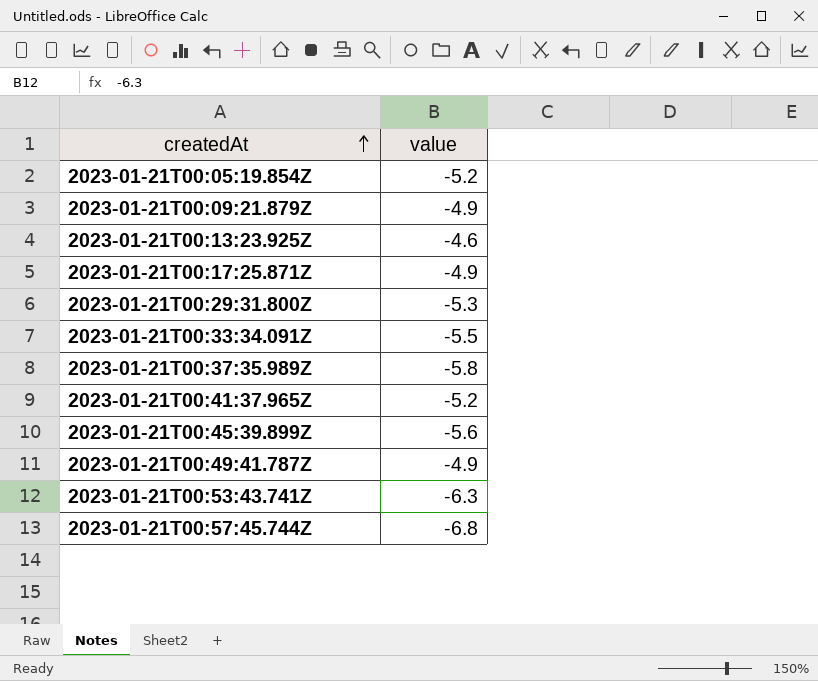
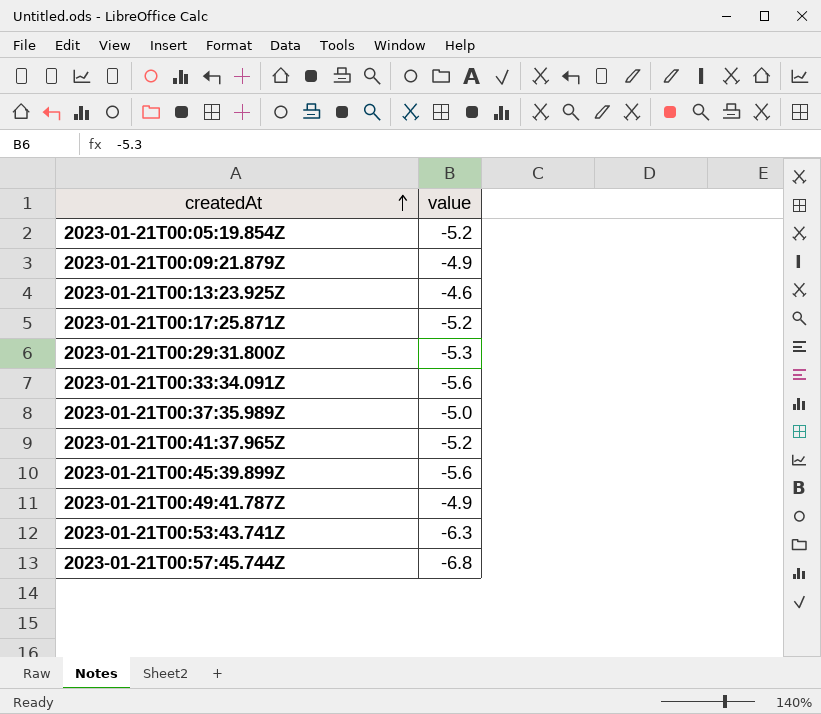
2023-01-21T00:17:25.871Z | value: -4.9 -> -5.2
2023-01-21T00:33:34.091Z | value: -5.5 -> -5.6
2023-01-21T00:37:35.989Z | value: -5.8 -> -5.0

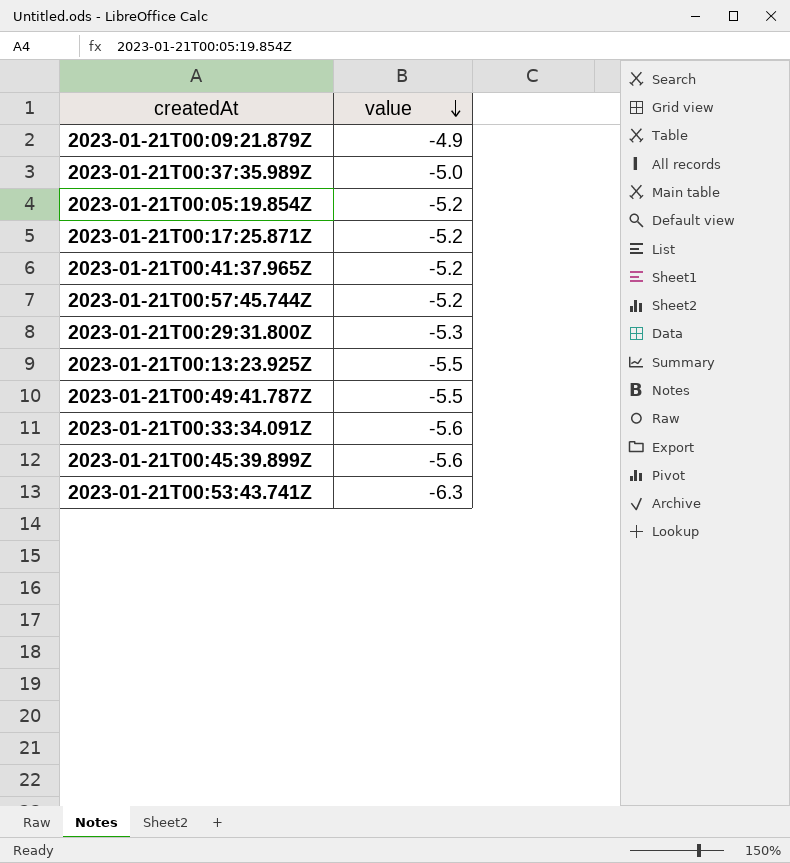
row order: createdAt ascending -> value descending
2023-01-21T00:57:45.744Z | value: -6.8 -> -5.2
2023-01-21T00:13:23.925Z | value: -4.6 -> -5.5
2023-01-21T00:49:41.787Z | value: -4.9 -> -5.5

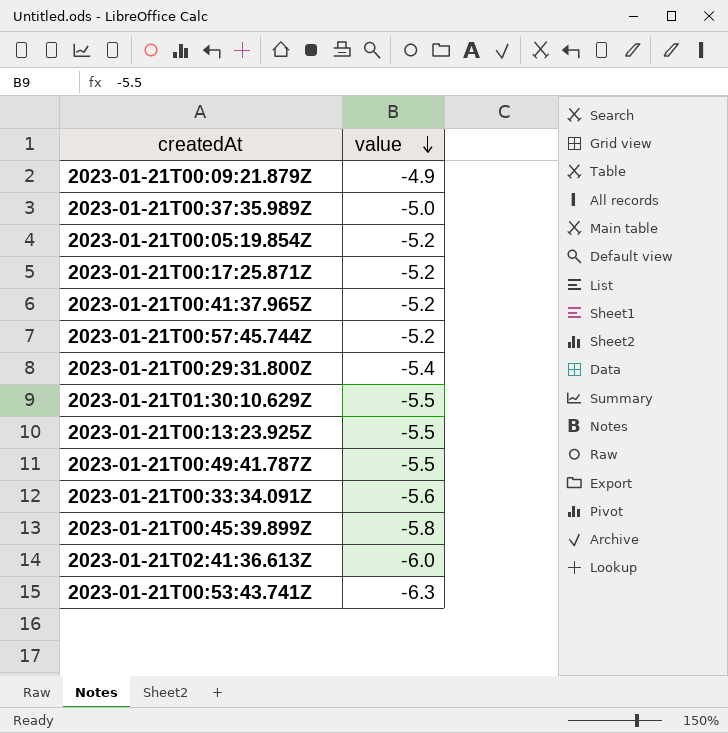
2023-01-21T00:29:31.800Z | value: -5.3 -> -5.4
row 2023-01-21T01:30:10.629Z: none -> -5.5
2023-01-21T00:45:39.899Z | value: -5.6 -> -5.8
row 2023-01-21T02:41:36.613Z: none -> -6.0

